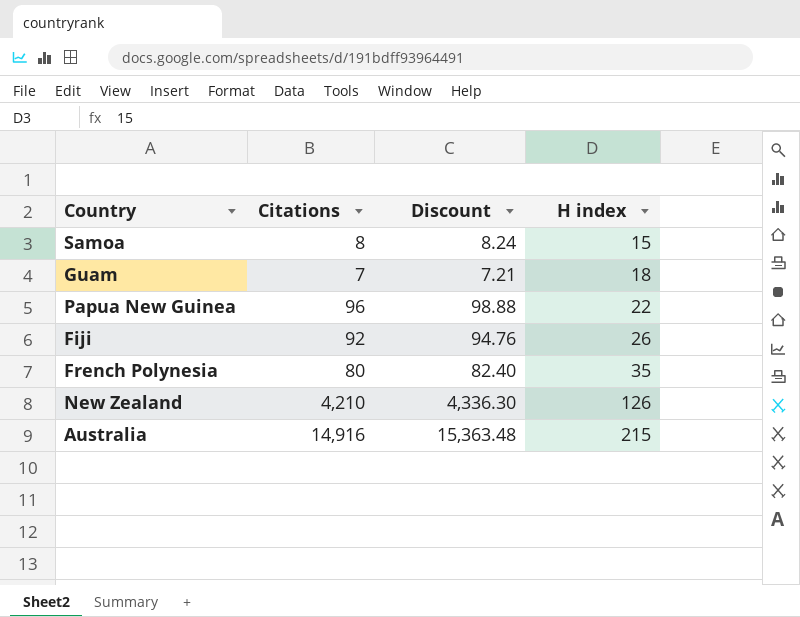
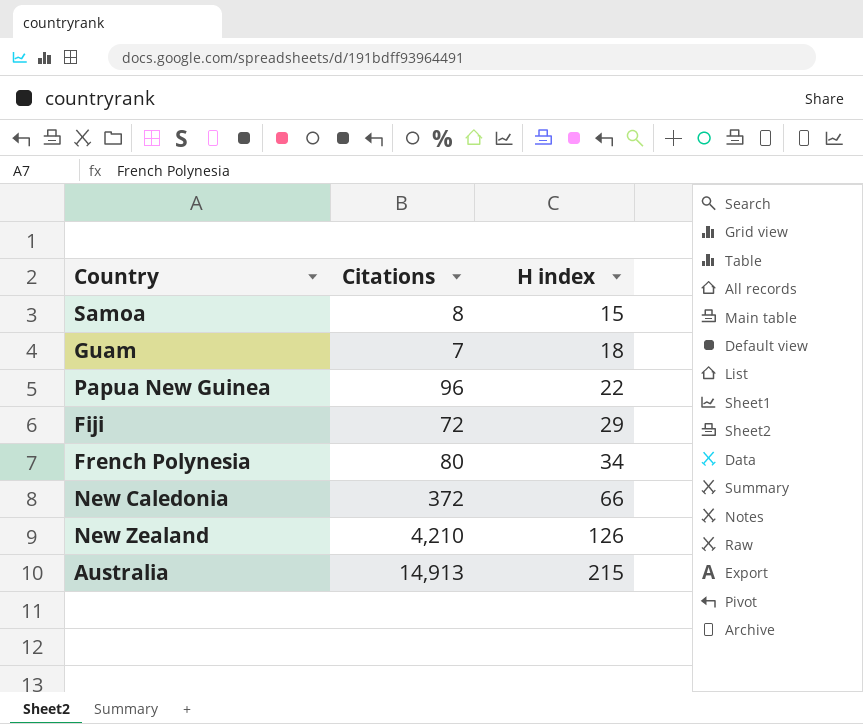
column Discount | formula: [Citations] * 1.03 -> none
Fiji | Citations: 92 -> 72
Fiji | H index: 26 -> 29
French Polynesia | H index: 35 -> 34
row New Caledonia: none -> 372 | 66
Australia | Citations: 14,916 -> 14,913

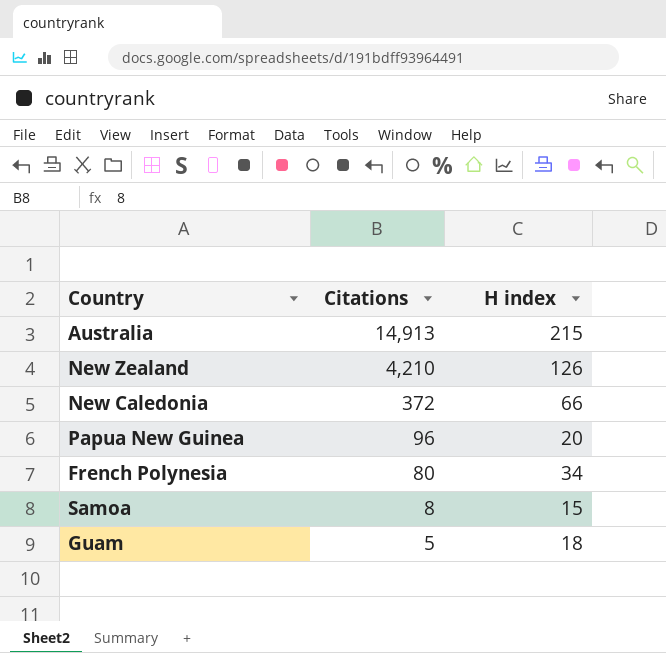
row order: H index ascending -> Citations descending
row Fiji: 72 | 29 -> none
Papua New Guinea | H index: 22 -> 20
Guam | Citations: 7 -> 5

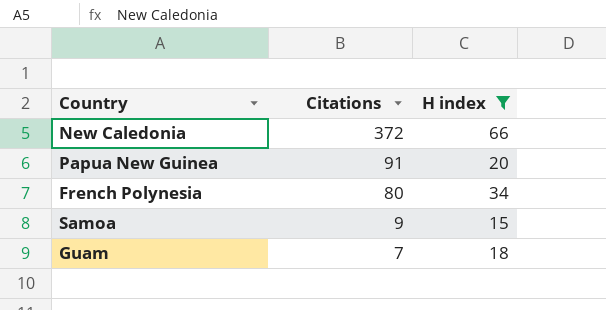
filter: none -> H index <= 66
Papua New Guinea | Citations: 96 -> 91
Samoa | Citations: 8 -> 9
Guam | Citations: 5 -> 7

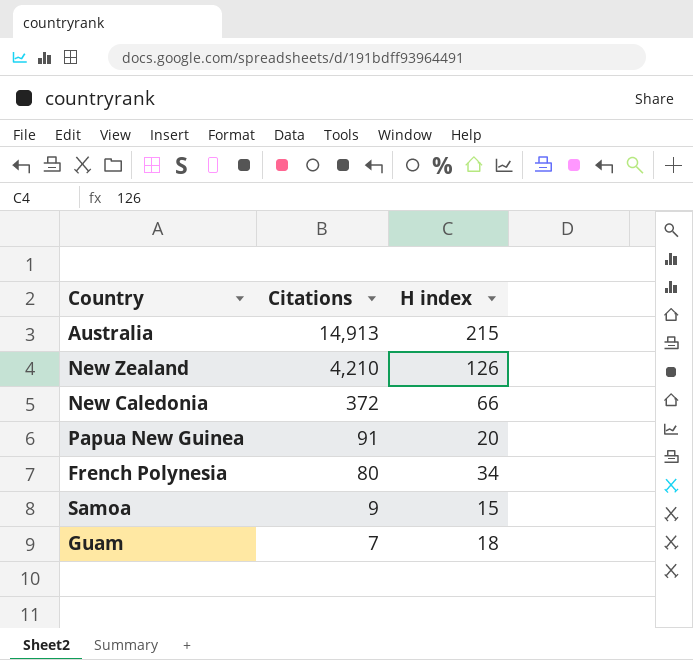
filter: H index <= 66 -> none

